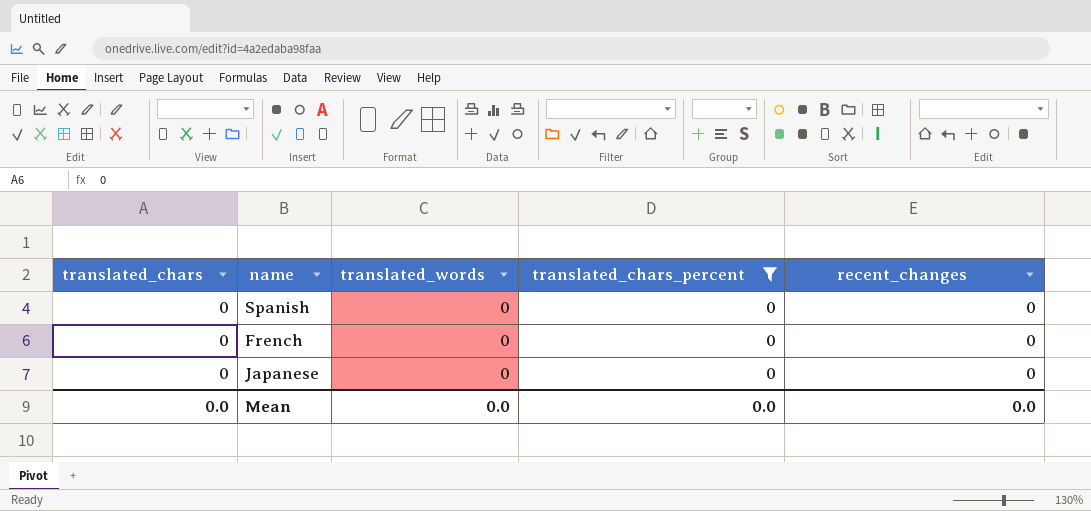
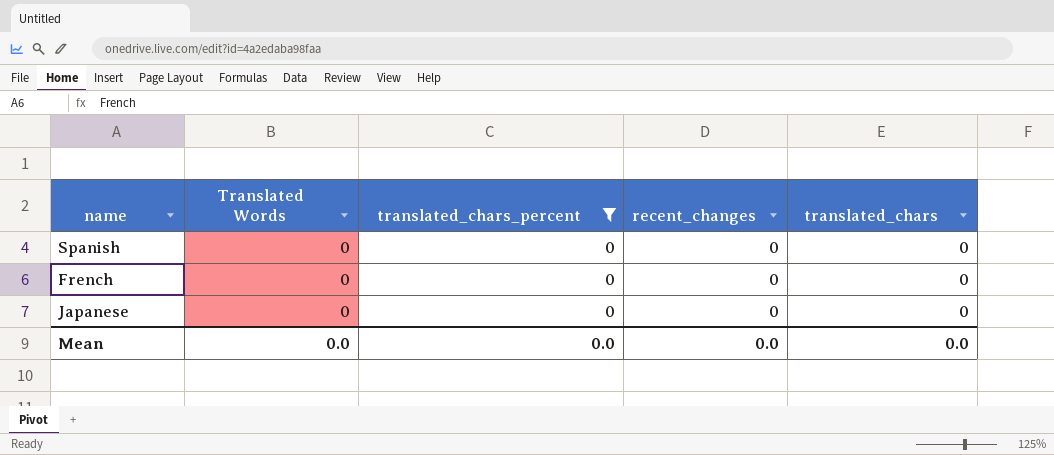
column name: translated_words -> Translated Words
column translated_chars | position: 1 -> 5

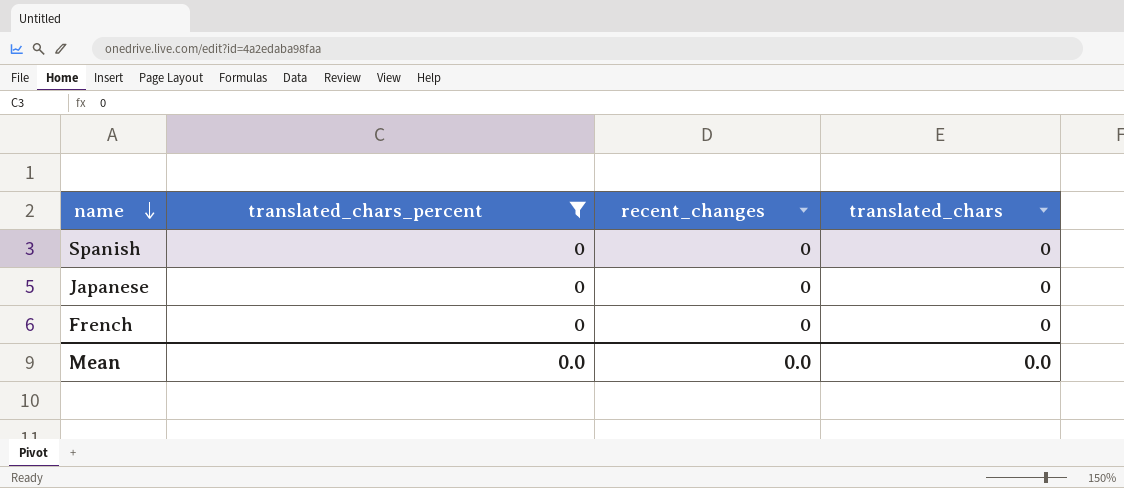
row order: none -> name descending
column Translated Words | position: 2 -> none

